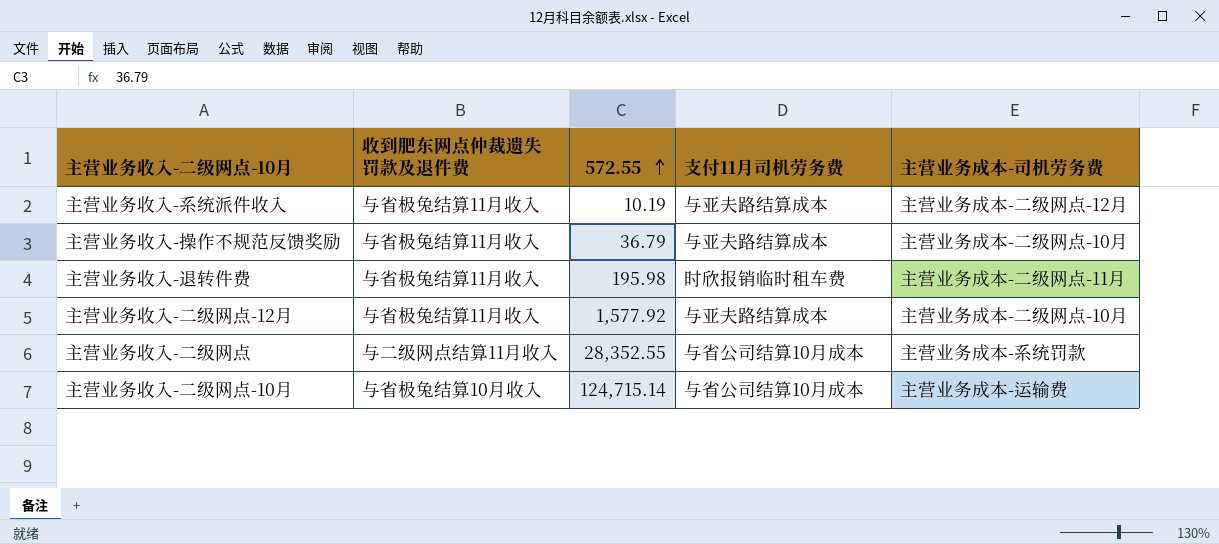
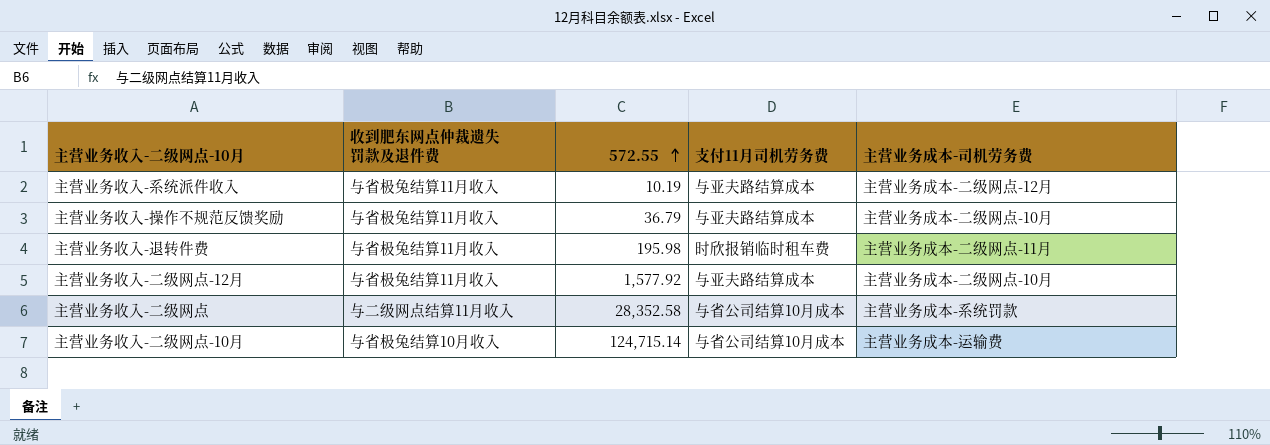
主营业务收入-二级网点 | 572.55: 28,352.55 -> 28,352.58

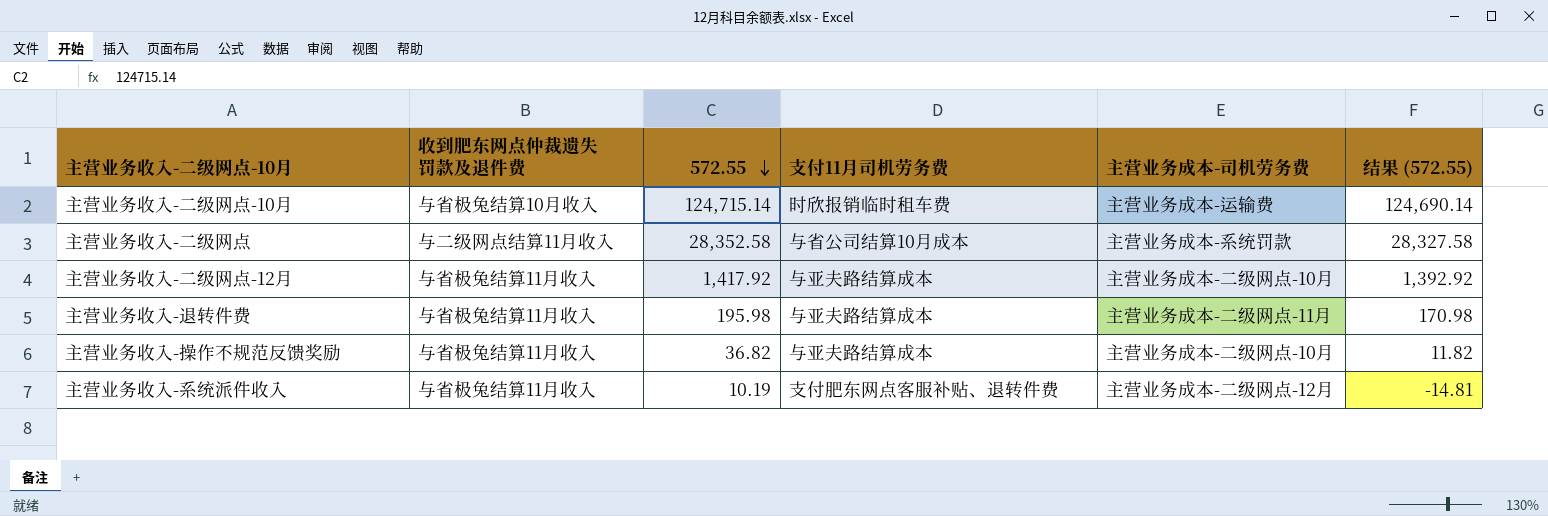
row order: 572.55 ascending -> 572.55 descending
column 结果 (572.55) | formula: none -> [572.55] - 25
主营业务收入-二级网点-10月 | 支付11月司机劳务费: 与省公司结算10月成本 -> 时欣报销临时租车费
主营业务收入-二级网点-12月 | 572.55: 1,577.92 -> 1,417.92
主营业务收入-退转件费 | 支付11月司机劳务费: 时欣报销临时租车费 -> 与亚夫路结算成本
主营业务收入-操作不规范反馈奖励 | 572.55: 36.79 -> 36.82
主营业务收入-系统派件收入 | 支付11月司机劳务费: 与亚夫路结算成本 -> 支付肥东网点客服补贴、退转件费

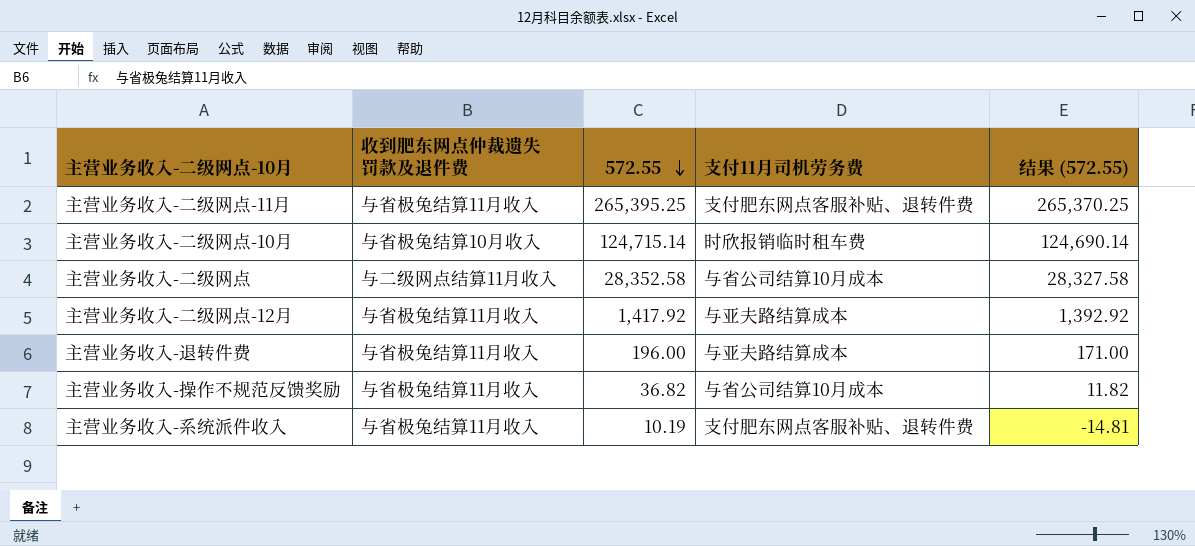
column 主营业务成本-司机劳务费 | position: 5 -> none
row 主营业务收入-二级网点-11月: none -> 与省极兔结算11月收入 | 265,395.25 | 支付肥东网点客服补贴、退转件费 | 265,370.25
主营业务收入-退转件费 | 572.55: 195.98 -> 196.00
主营业务收入-退转件费 | 结果 (572.55): 170.98 -> 171.00
主营业务收入-操作不规范反馈奖励 | 支付11月司机劳务费: 与亚夫路结算成本 -> 与省公司结算10月成本

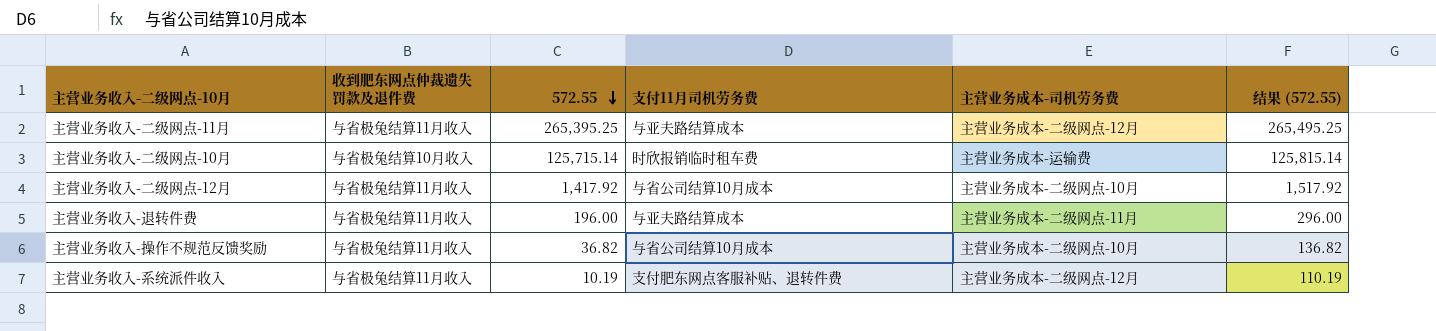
column 主营业务成本-司机劳务费 | position: none -> 5
column 结果 (572.55) | formula: [572.55] - 25 -> [572.55] + 100
row 主营业务收入-二级网点: 与二级网点结算11月收入 | 28,352.58 | 与省公司结算10月成本 | 28,327.58 -> none
主营业务收入-二级网点-11月 | 支付11月司机劳务费: 支付肥东网点客服补贴、退转件费 -> 与亚夫路结算成本
主营业务收入-二级网点-10月 | 572.55: 124,715.14 -> 125,715.14
主营业务收入-二级网点-12月 | 支付11月司机劳务费: 与亚夫路结算成本 -> 与省公司结算10月成本

